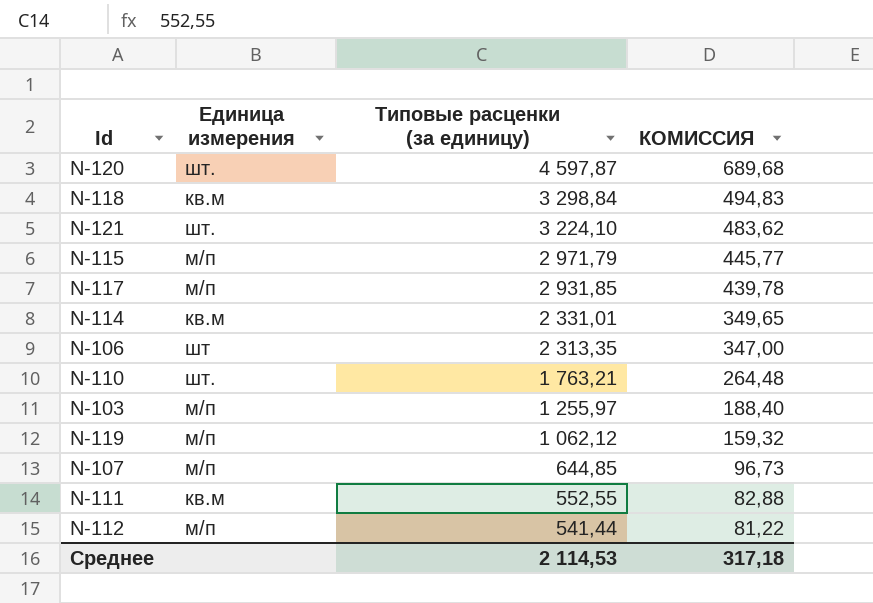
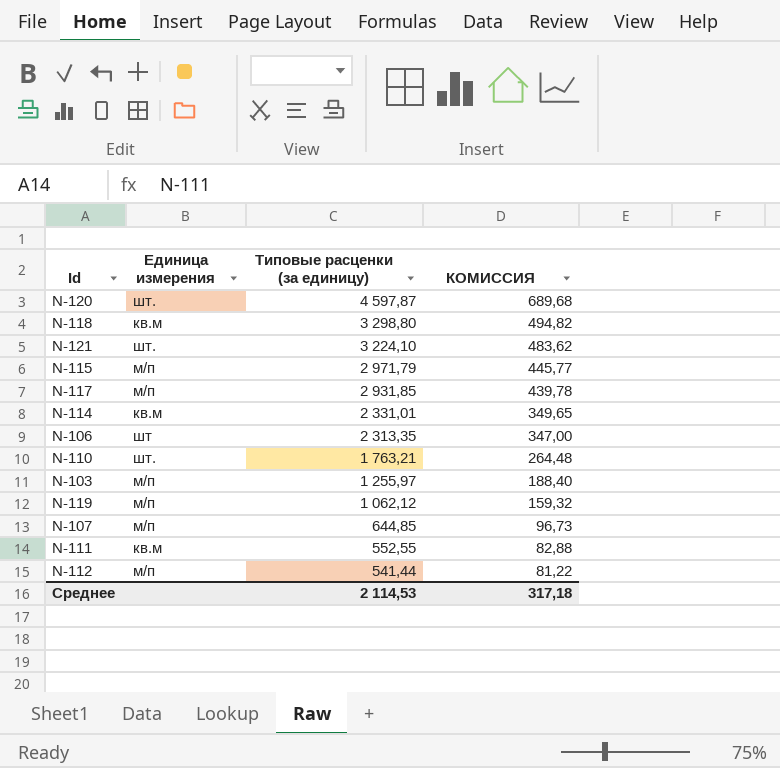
N-118 | Типовые расценки (за единицу): 3 298,84 -> 3 298,80
N-118 | КОМИССИЯ: 494,83 -> 494,82

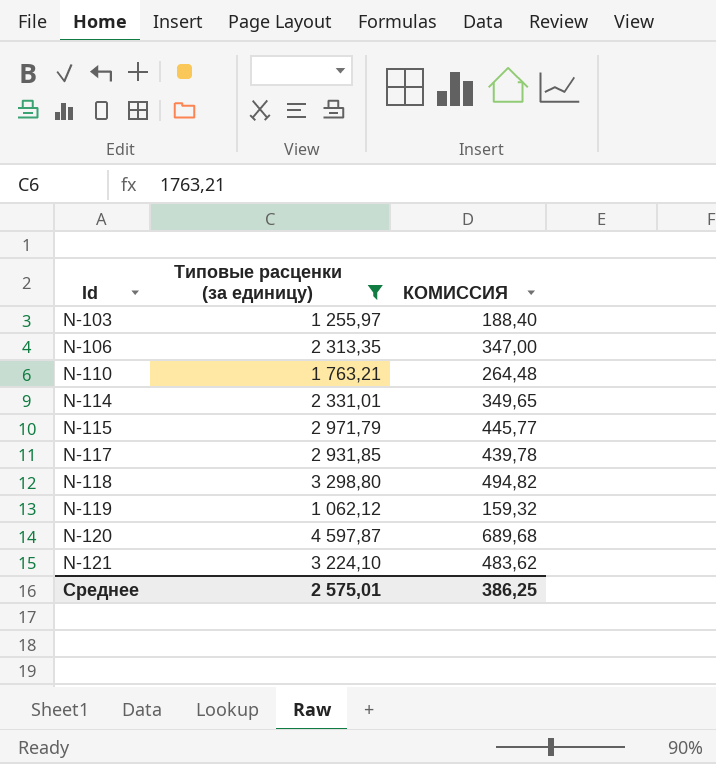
filter: none -> Типовые расценки (за единицу) >= 1 062,12
row order: Типовые расценки (за единицу) descending -> Id ascending
column Единица измерения | position: 2 -> none
Среднее | Типовые расценки (за единицу): 2 114,53 -> 2 575,01
Среднее | КОМИССИЯ: 317,18 -> 386,25

